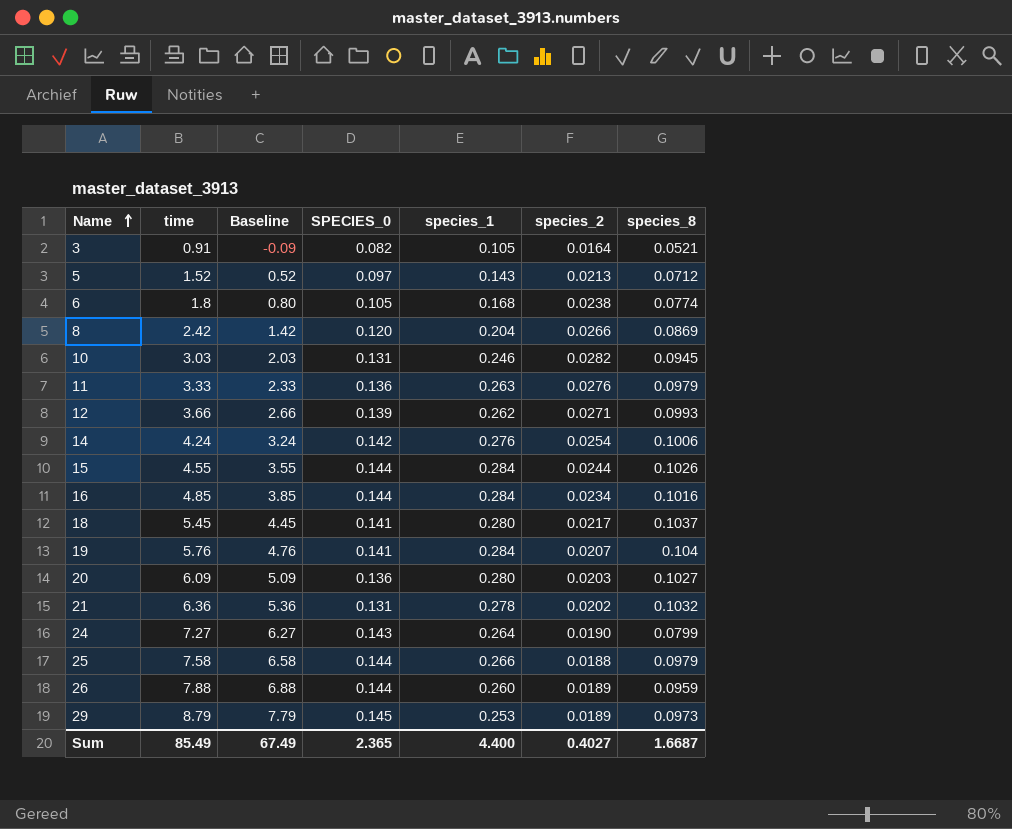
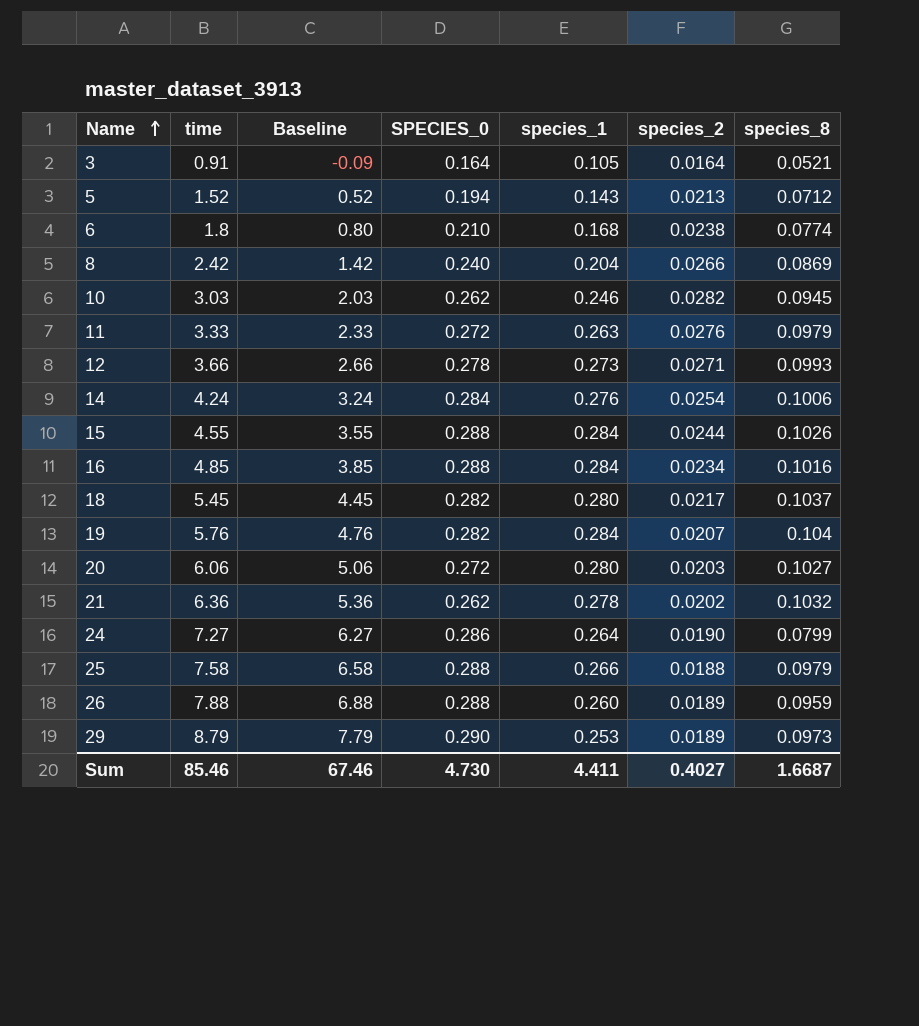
3 | SPECIES_0: 0.082 -> 0.164
5 | SPECIES_0: 0.097 -> 0.194
6 | SPECIES_0: 0.105 -> 0.210
8 | SPECIES_0: 0.120 -> 0.240
10 | SPECIES_0: 0.131 -> 0.262
11 | SPECIES_0: 0.136 -> 0.272
12 | SPECIES_0: 0.139 -> 0.278
12 | species_1: 0.262 -> 0.273
14 | SPECIES_0: 0.142 -> 0.284
15 | SPECIES_0: 0.144 -> 0.288
16 | SPECIES_0: 0.144 -> 0.288
18 | SPECIES_0: 0.141 -> 0.282
19 | SPECIES_0: 0.141 -> 0.282
20 | time: 6.09 -> 6.06
20 | Baseline: 5.09 -> 5.06
20 | SPECIES_0: 0.136 -> 0.272
21 | SPECIES_0: 0.131 -> 0.262
24 | SPECIES_0: 0.143 -> 0.286
25 | SPECIES_0: 0.144 -> 0.288
26 | SPECIES_0: 0.144 -> 0.288
29 | SPECIES_0: 0.145 -> 0.290
Sum | time: 85.49 -> 85.46
Sum | Baseline: 67.49 -> 67.46
Sum | SPECIES_0: 2.365 -> 4.730
Sum | species_1: 4.400 -> 4.411

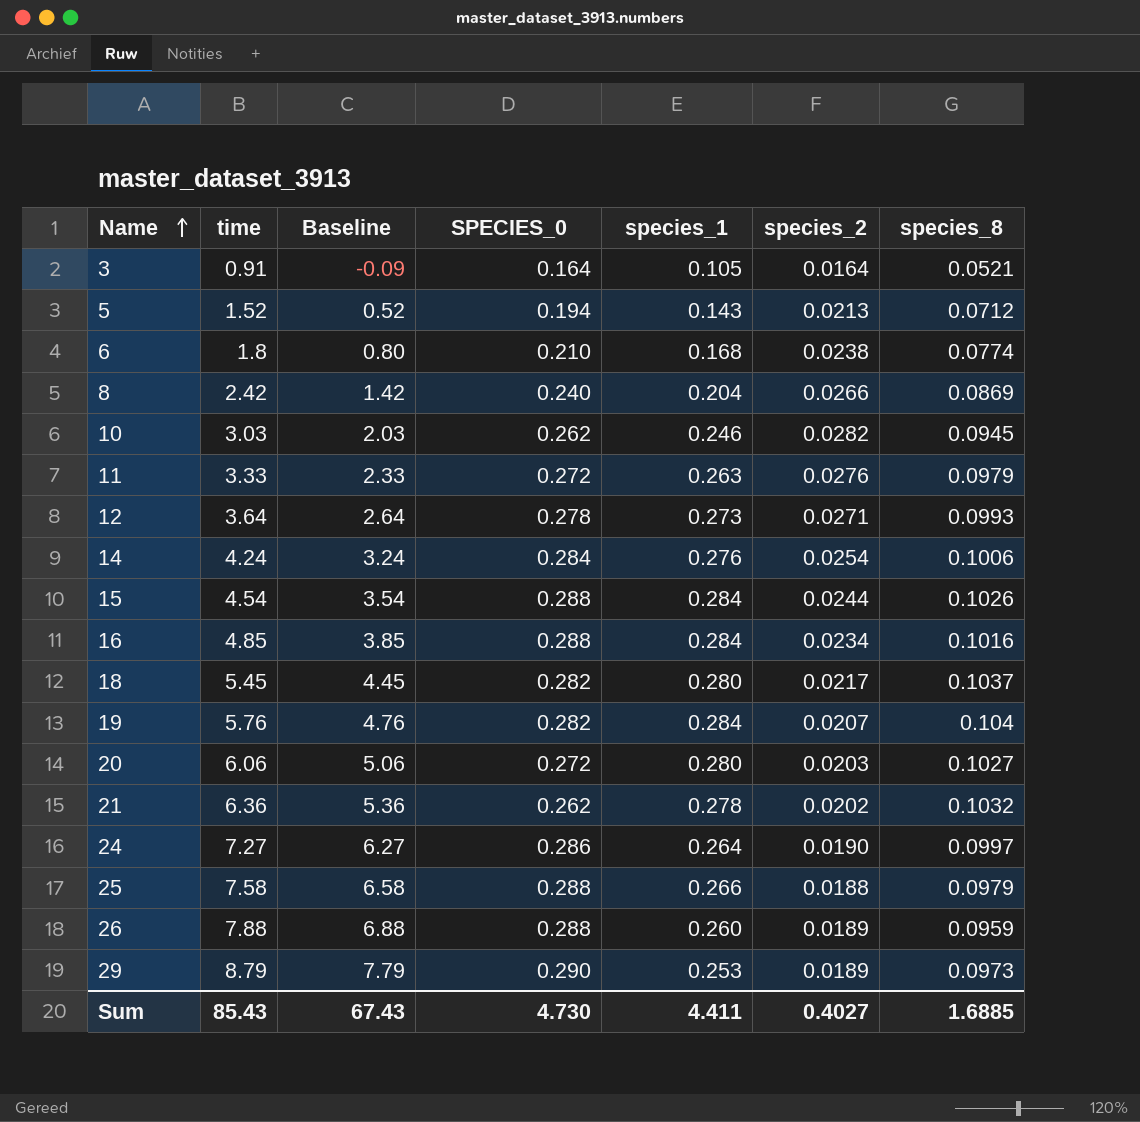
12 | time: 3.66 -> 3.64
12 | Baseline: 2.66 -> 2.64
15 | time: 4.55 -> 4.54
15 | Baseline: 3.55 -> 3.54
24 | species_8: 0.0799 -> 0.0997
Sum | time: 85.46 -> 85.43
Sum | Baseline: 67.46 -> 67.43
Sum | species_8: 1.6687 -> 1.6885

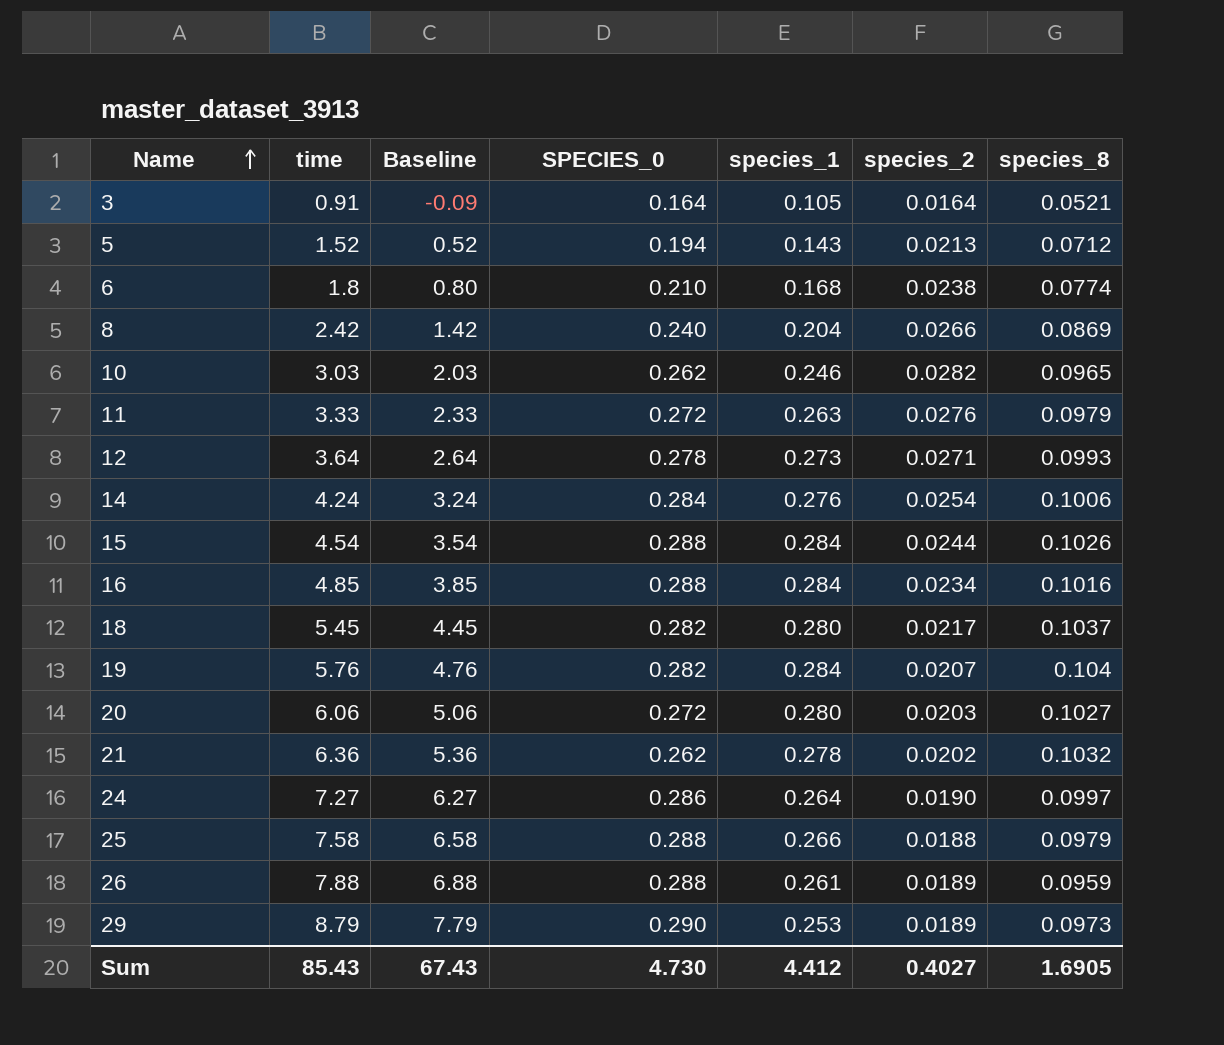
10 | species_8: 0.0945 -> 0.0965
26 | species_1: 0.260 -> 0.261
Sum | species_1: 4.411 -> 4.412
Sum | species_8: 1.6885 -> 1.6905

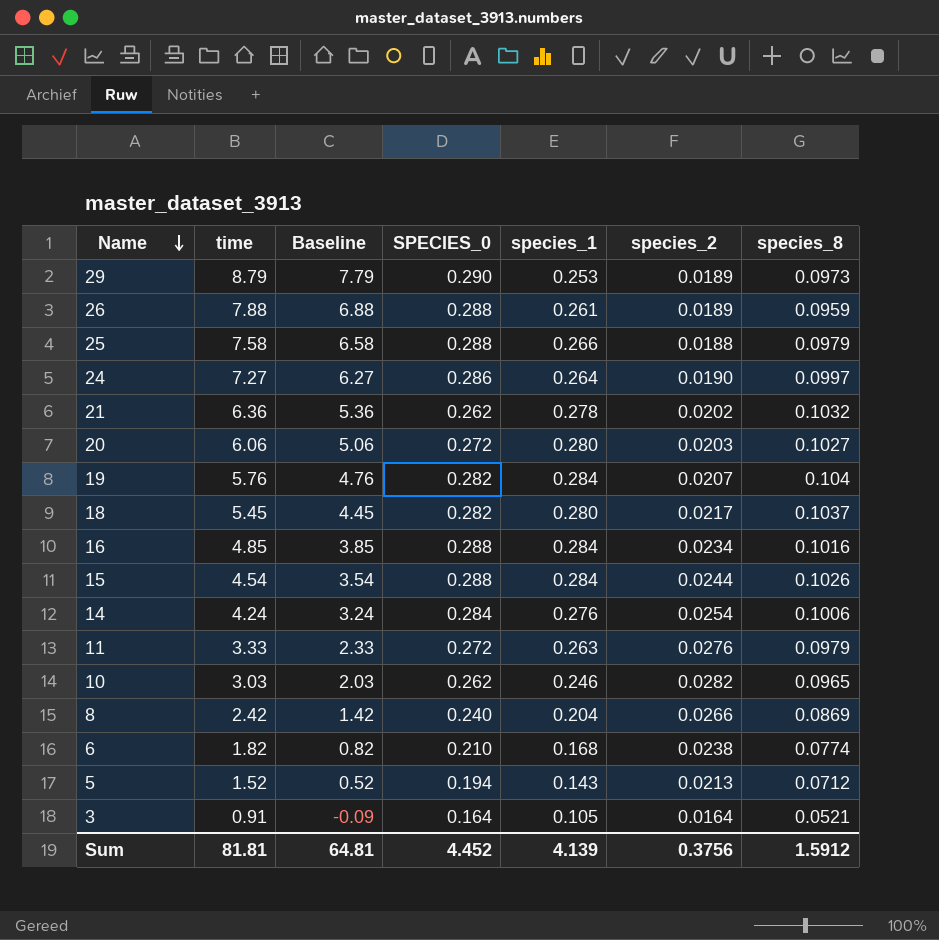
row order: Name ascending -> Name descending
row 12: 3.64 | 2.64 | 0.278 | 0.273 | 0.0271 | 0.0993 -> none
6 | time: 1.8 -> 1.82
6 | Baseline: 0.80 -> 0.82
Sum | time: 85.43 -> 81.81
Sum | Baseline: 67.43 -> 64.81
Sum | SPECIES_0: 4.730 -> 4.452
Sum | species_1: 4.412 -> 4.139
Sum | species_2: 0.4027 -> 0.3756
Sum | species_8: 1.6905 -> 1.5912

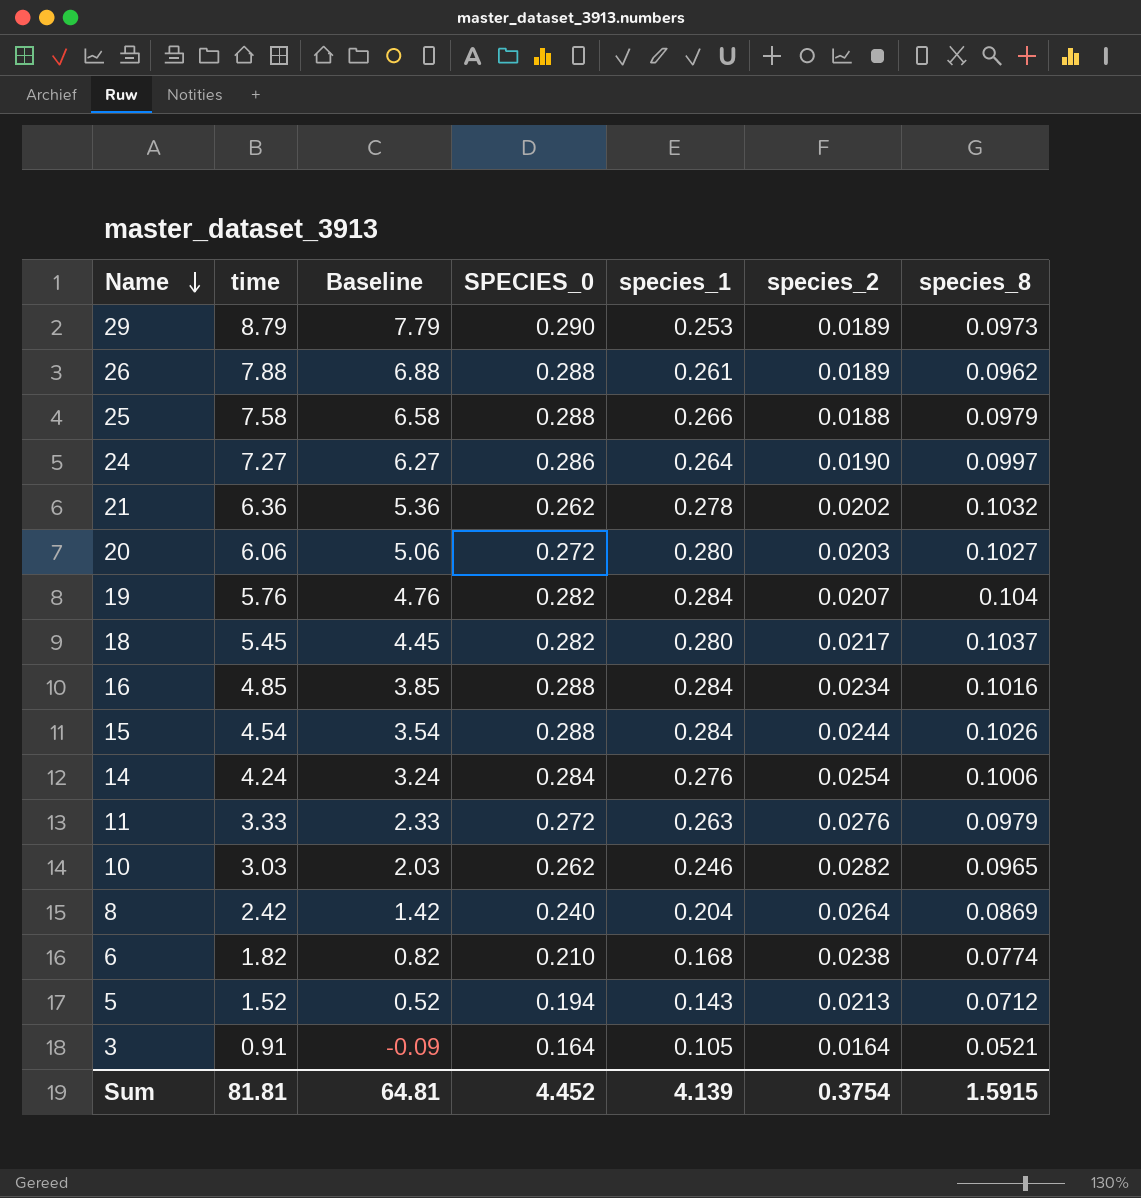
26 | species_8: 0.0959 -> 0.0962
8 | species_2: 0.0266 -> 0.0264
Sum | species_2: 0.3756 -> 0.3754
Sum | species_8: 1.5912 -> 1.5915

